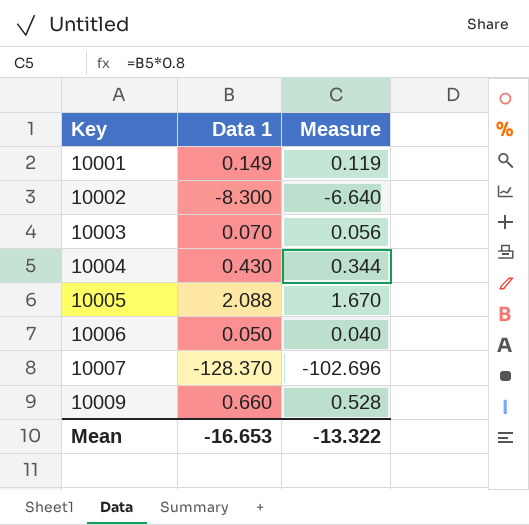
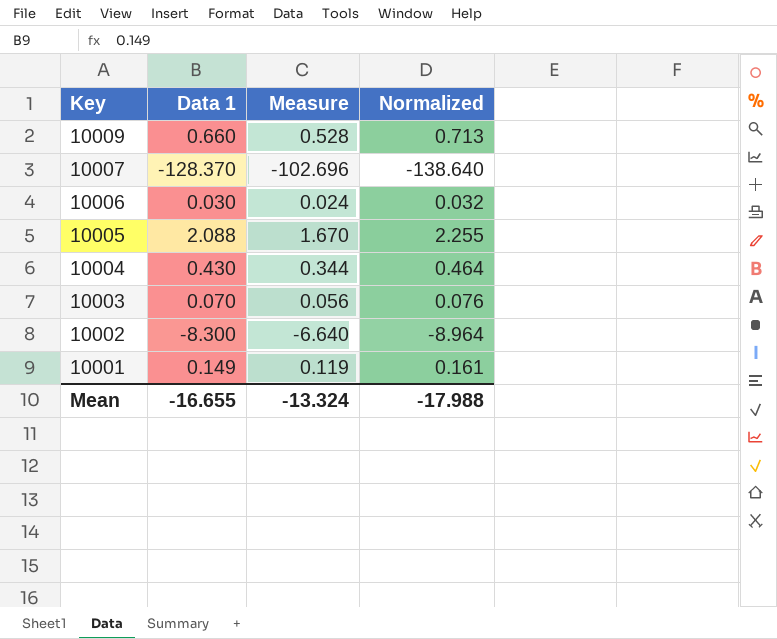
row order: Key ascending -> Key descending
column Normalized | formula: none -> [Data 1] * 1.08
10006 | Data 1: 0.050 -> 0.030
10006 | Measure: 0.040 -> 0.024
Mean | Data 1: -16.653 -> -16.655
Mean | Measure: -13.322 -> -13.324

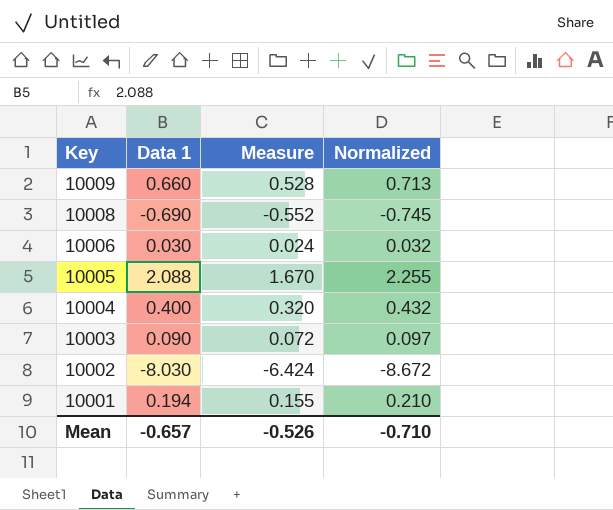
row 10007: -128.370 | -102.696 | -138.640 -> none
row 10008: none -> -0.690 | -0.552 | -0.745
10004 | Data 1: 0.430 -> 0.400
10004 | Measure: 0.344 -> 0.320
10004 | Normalized: 0.464 -> 0.432
10003 | Data 1: 0.070 -> 0.090
10003 | Measure: 0.056 -> 0.072
10003 | Normalized: 0.076 -> 0.097
10002 | Data 1: -8.300 -> -8.030
10002 | Measure: -6.640 -> -6.424
10002 | Normalized: -8.964 -> -8.672
10001 | Data 1: 0.149 -> 0.194
10001 | Measure: 0.119 -> 0.155
10001 | Normalized: 0.161 -> 0.210
Mean | Data 1: -16.655 -> -0.657
Mean | Measure: -13.324 -> -0.526
Mean | Normalized: -17.988 -> -0.710

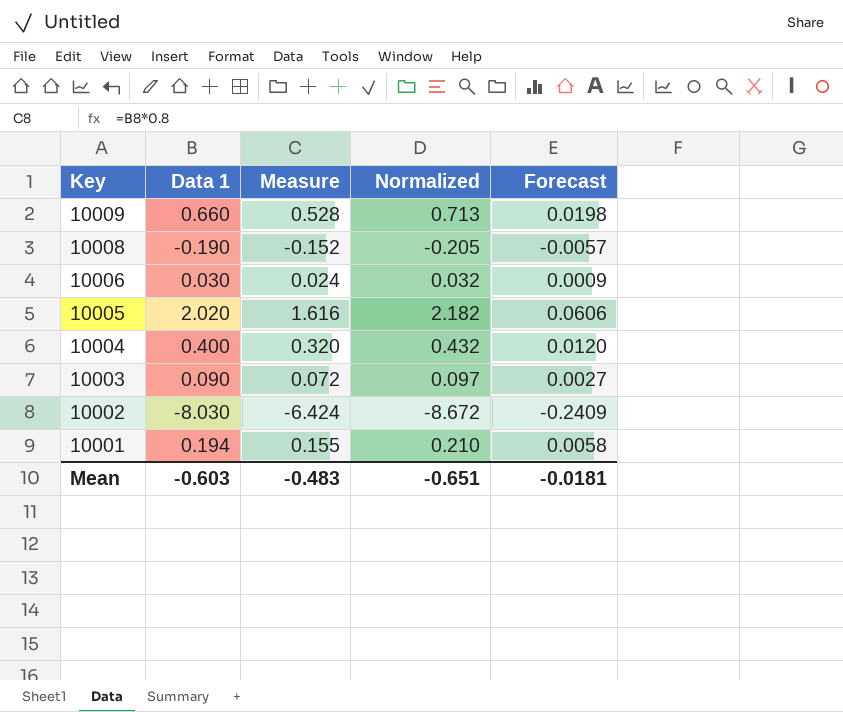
column Forecast | formula: none -> [Data 1] * 0.03
10008 | Data 1: -0.690 -> -0.190
10008 | Measure: -0.552 -> -0.152
10008 | Normalized: -0.745 -> -0.205
10005 | Data 1: 2.088 -> 2.020
10005 | Measure: 1.670 -> 1.616
10005 | Normalized: 2.255 -> 2.182
Mean | Data 1: -0.657 -> -0.603
Mean | Measure: -0.526 -> -0.483
Mean | Normalized: -0.710 -> -0.651

